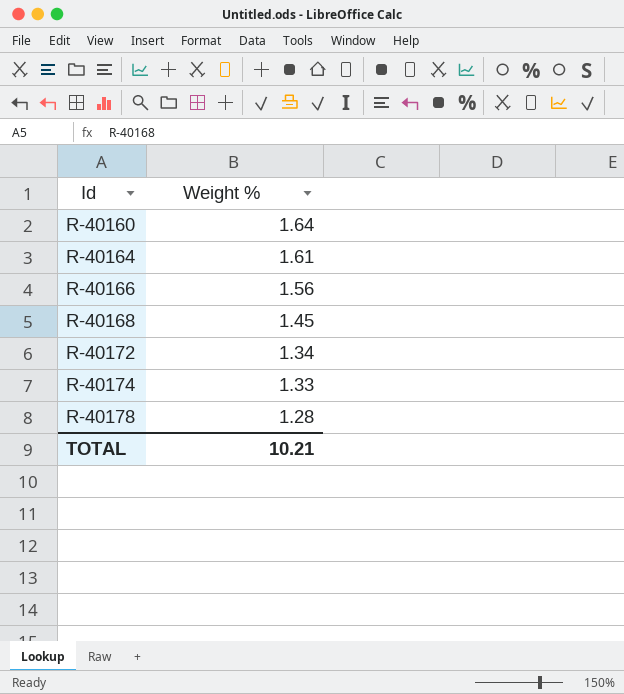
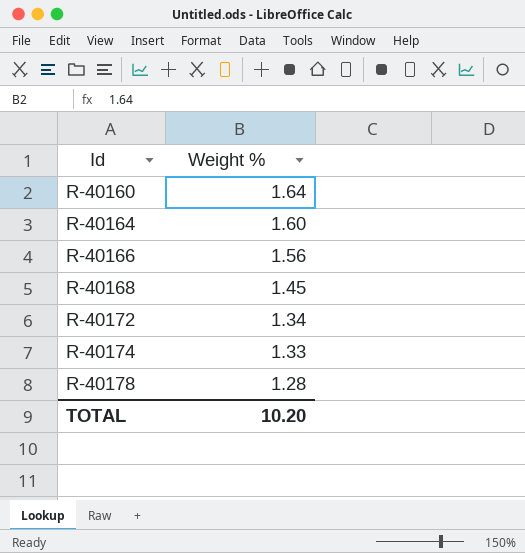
R-40164 | Weight %: 1.61 -> 1.60
TOTAL | Weight %: 10.21 -> 10.20

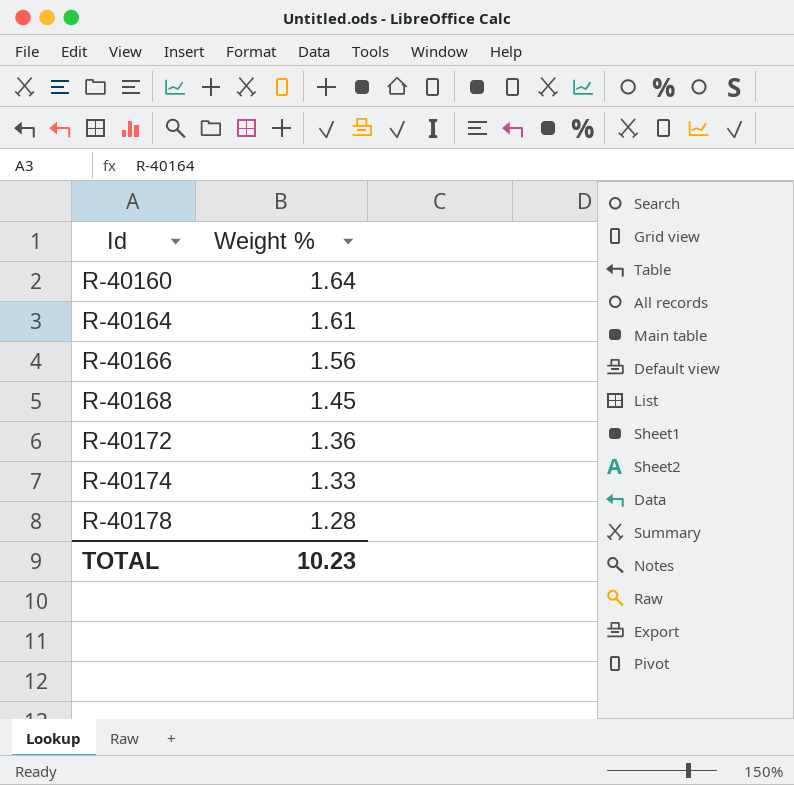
R-40164 | Weight %: 1.60 -> 1.61
R-40172 | Weight %: 1.34 -> 1.36
TOTAL | Weight %: 10.20 -> 10.23

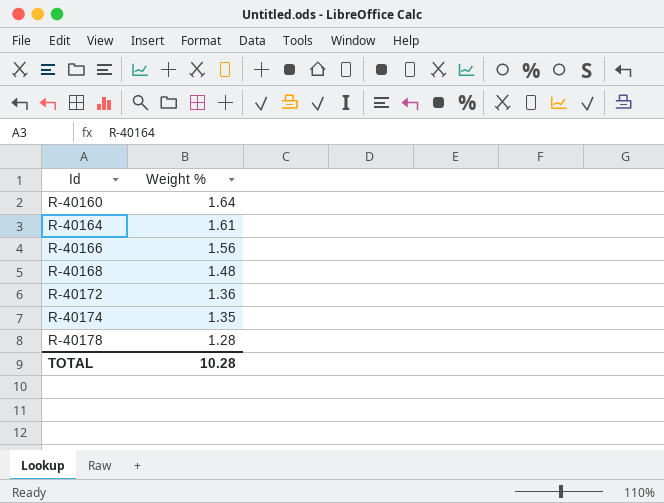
R-40168 | Weight %: 1.45 -> 1.48
R-40174 | Weight %: 1.33 -> 1.35
TOTAL | Weight %: 10.23 -> 10.28

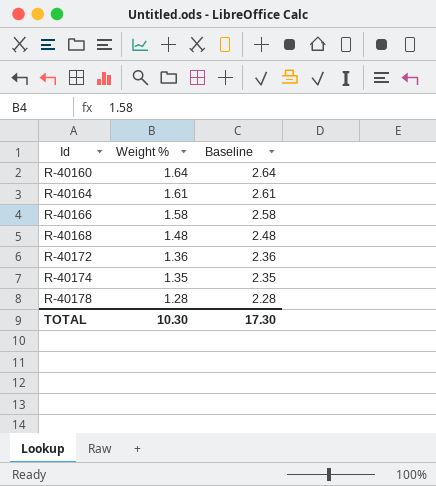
column Baseline | formula: none -> [Weight %] + 1
R-40166 | Weight %: 1.56 -> 1.58
TOTAL | Weight %: 10.28 -> 10.30

